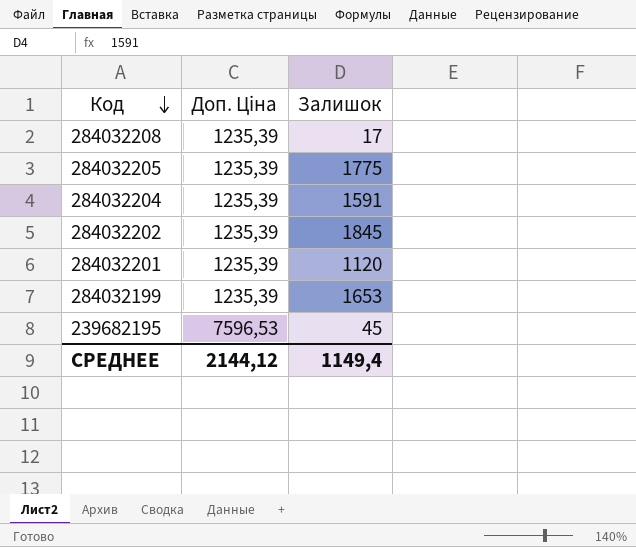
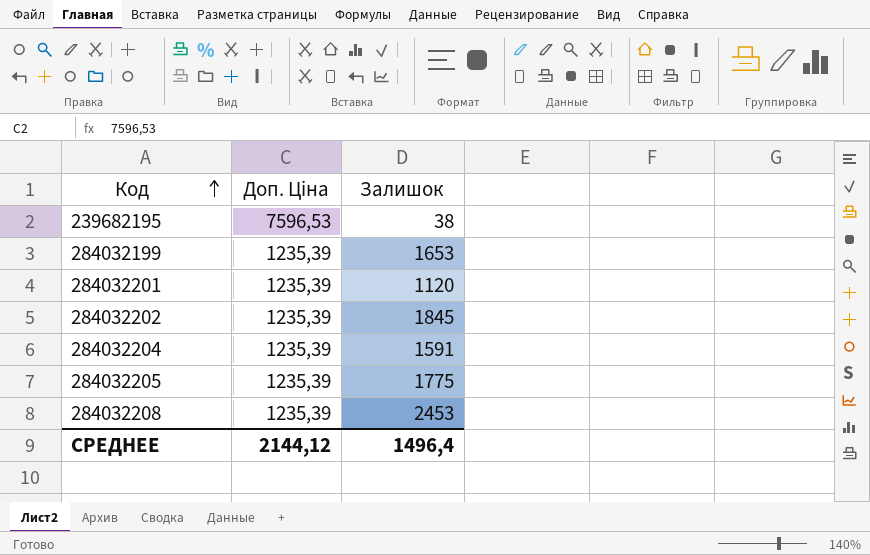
row order: Код descending -> Код ascending
239682195 | Залишок: 45 -> 38
284032208 | Залишок: 17 -> 2453
СРЕДНЕЕ | Залишок: 1149,4 -> 1496,4

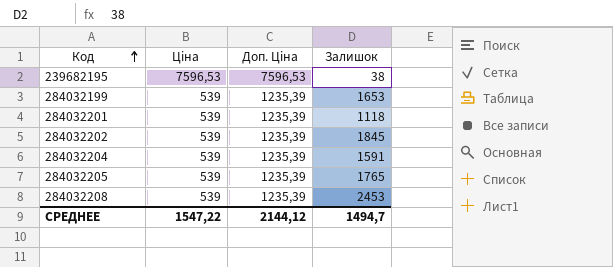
column Ціна | position: none -> 2
284032201 | Залишок: 1120 -> 1118
284032205 | Залишок: 1775 -> 1765
СРЕДНЕЕ | Залишок: 1496,4 -> 1494,7

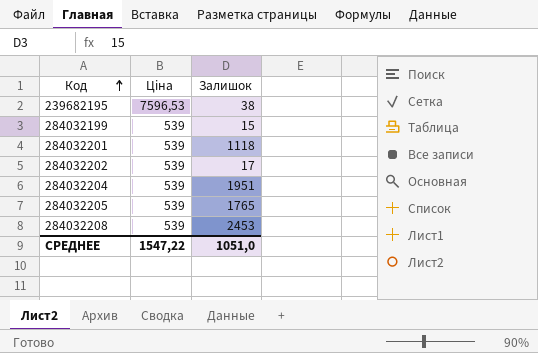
column Доп. Ціна | position: 3 -> none
284032199 | Залишок: 1653 -> 15
284032202 | Залишок: 1845 -> 17
284032204 | Залишок: 1591 -> 1951
СРЕДНЕЕ | Залишок: 1494,7 -> 1051,0

